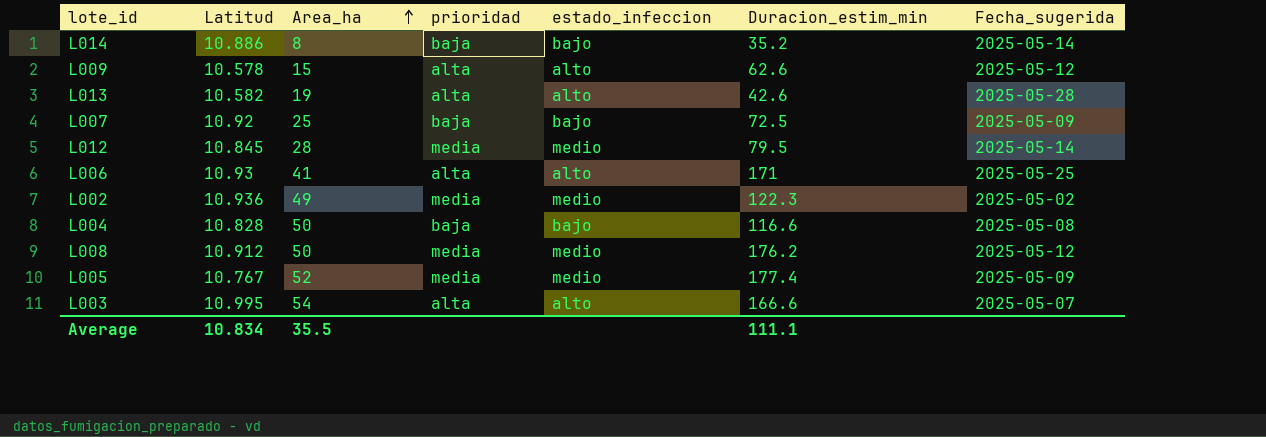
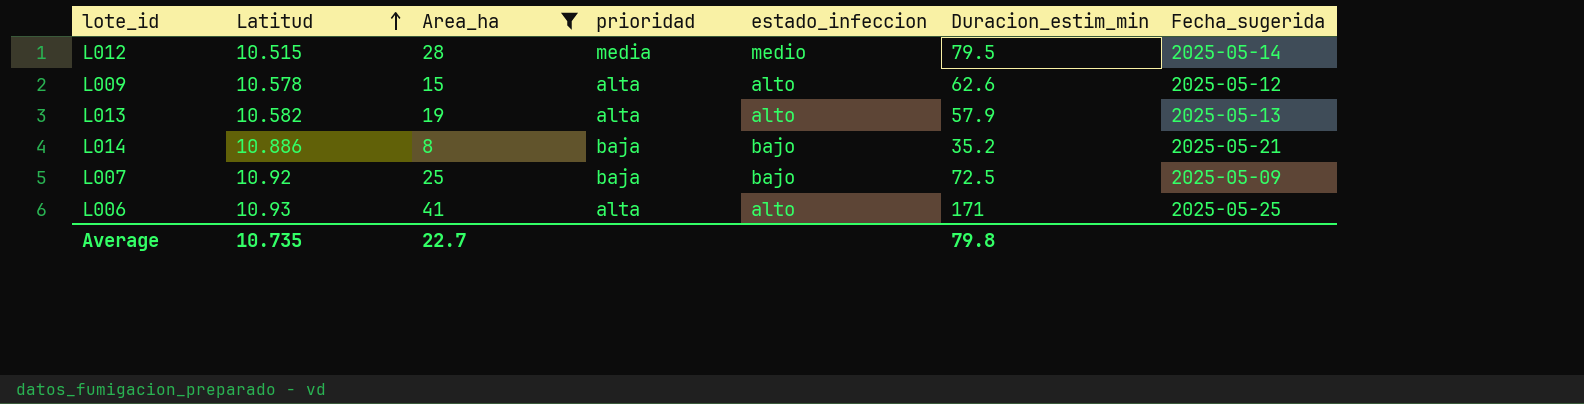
filter: none -> Area_ha <= 41
row order: Area_ha ascending -> Latitud ascending
L012 | Latitud: 10.845 -> 10.515
L013 | Duracion_estim_min: 42.6 -> 57.9
L013 | Fecha_sugerida: 2025-05-28 -> 2025-05-13
L014 | Fecha_sugerida: 2025-05-14 -> 2025-05-21
Average | Latitud: 10.834 -> 10.735
Average | Area_ha: 35.5 -> 22.7
Average | Duracion_estim_min: 111.1 -> 79.8

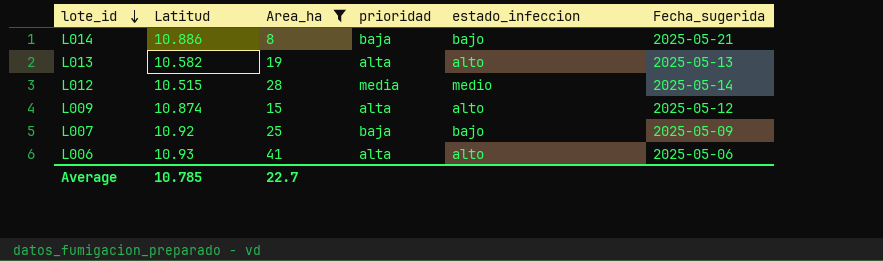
row order: Latitud ascending -> lote_id descending
column Duracion_estim_min | position: 6 -> none
L009 | Latitud: 10.578 -> 10.874
L006 | Fecha_sugerida: 2025-05-25 -> 2025-05-06
Average | Latitud: 10.735 -> 10.785

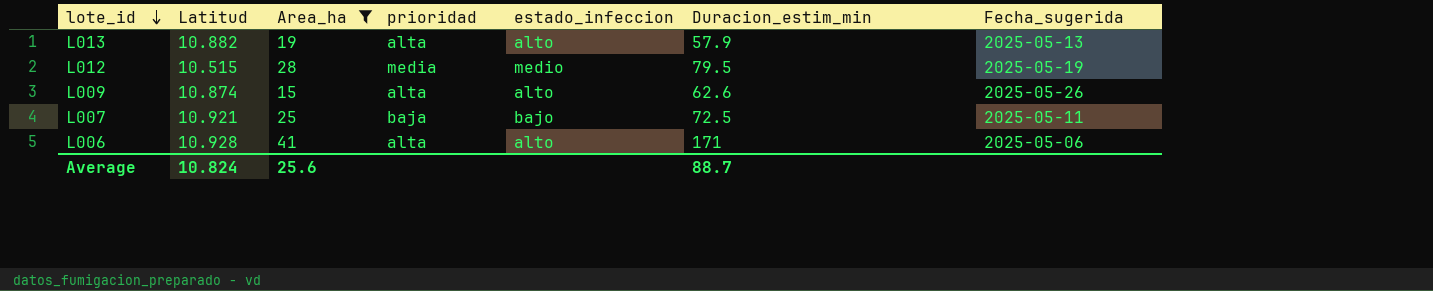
column Duracion_estim_min | position: none -> 6
row L014: 10.886 | 8 | baja | bajo | 2025-05-21 -> none
L013 | Latitud: 10.582 -> 10.882
L012 | Fecha_sugerida: 2025-05-14 -> 2025-05-19
L009 | Fecha_sugerida: 2025-05-12 -> 2025-05-26
L007 | Latitud: 10.92 -> 10.921
L007 | Fecha_sugerida: 2025-05-09 -> 2025-05-11
L006 | Latitud: 10.93 -> 10.928
Average | Latitud: 10.785 -> 10.824
Average | Area_ha: 22.7 -> 25.6

